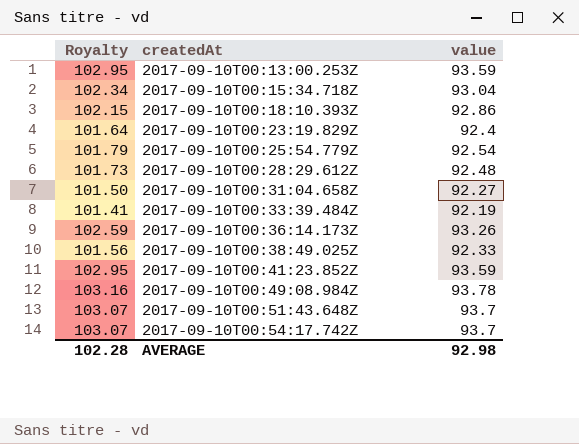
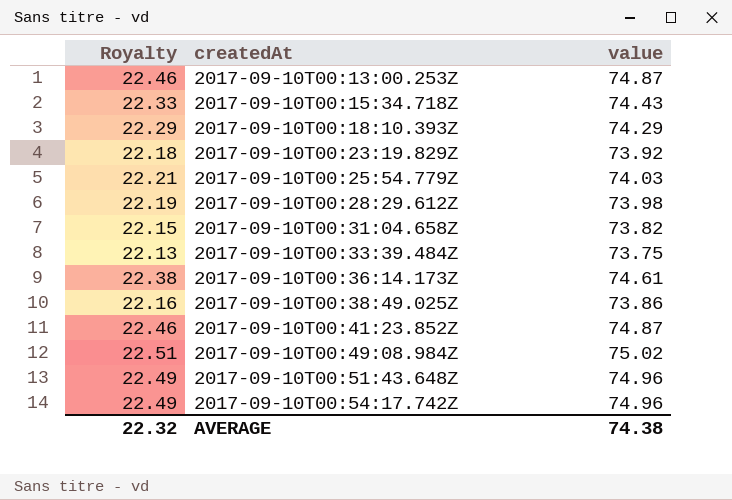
column Royalty | formula: [value] * 1.1 -> [value] * 0.3
2017-09-10T00:13:00.253Z | value: 93.59 -> 74.87
2017-09-10T00:15:34.718Z | value: 93.04 -> 74.43
2017-09-10T00:18:10.393Z | value: 92.86 -> 74.29
2017-09-10T00:23:19.829Z | value: 92.4 -> 73.92
2017-09-10T00:25:54.779Z | value: 92.54 -> 74.03
2017-09-10T00:28:29.612Z | value: 92.48 -> 73.98
2017-09-10T00:31:04.658Z | value: 92.27 -> 73.82
2017-09-10T00:33:39.484Z | value: 92.19 -> 73.75
2017-09-10T00:36:14.173Z | value: 93.26 -> 74.61
2017-09-10T00:38:49.025Z | value: 92.33 -> 73.86
2017-09-10T00:41:23.852Z | value: 93.59 -> 74.87
2017-09-10T00:49:08.984Z | value: 93.78 -> 75.02
2017-09-10T00:51:43.648Z | value: 93.7 -> 74.96
2017-09-10T00:54:17.742Z | value: 93.7 -> 74.96
AVERAGE | Royalty: 102.28 -> 22.32
AVERAGE | value: 92.98 -> 74.38

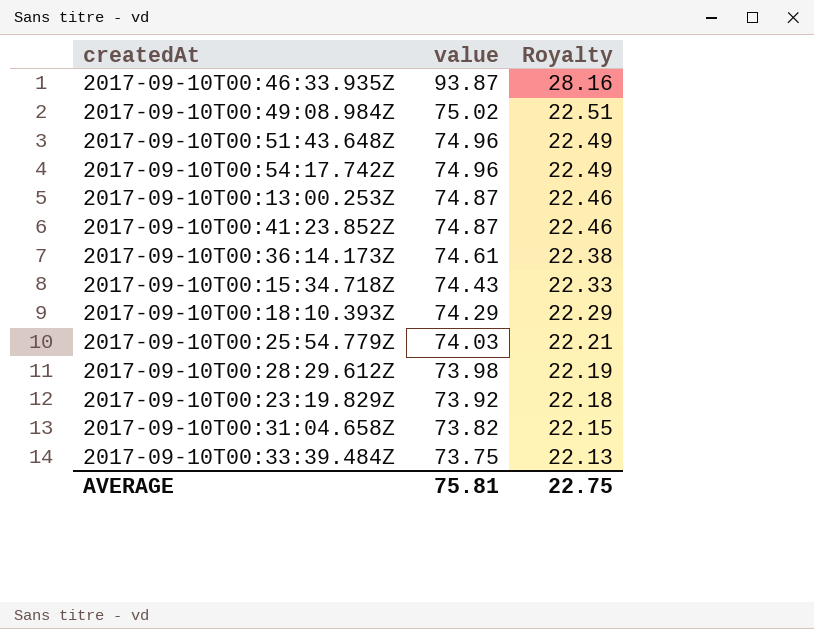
row order: createdAt ascending -> value descending
column Royalty | position: 1 -> 3
row 2017-09-10T00:38:49.025Z: 22.16 | 73.86 -> none
row 2017-09-10T00:46:33.935Z: none -> 93.87 | 28.16
AVERAGE | value: 74.38 -> 75.81
AVERAGE | Royalty: 22.32 -> 22.75

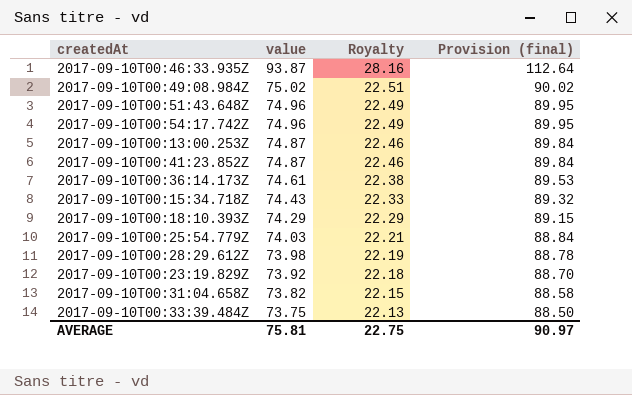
column Provision (final) | formula: none -> [value] * 1.2

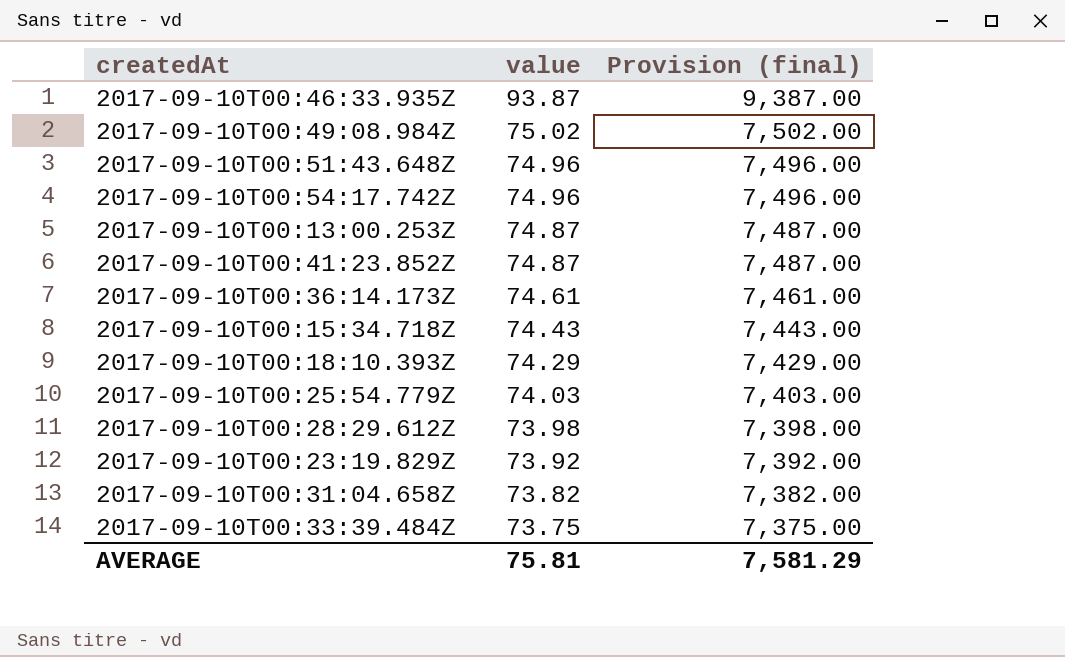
column Royalty | formula: [value] * 0.3 -> none
column Provision (final) | formula: [value] * 1.2 -> [value] * 100
AVERAGE | Provision (final): 90.97 -> 7,581.29

